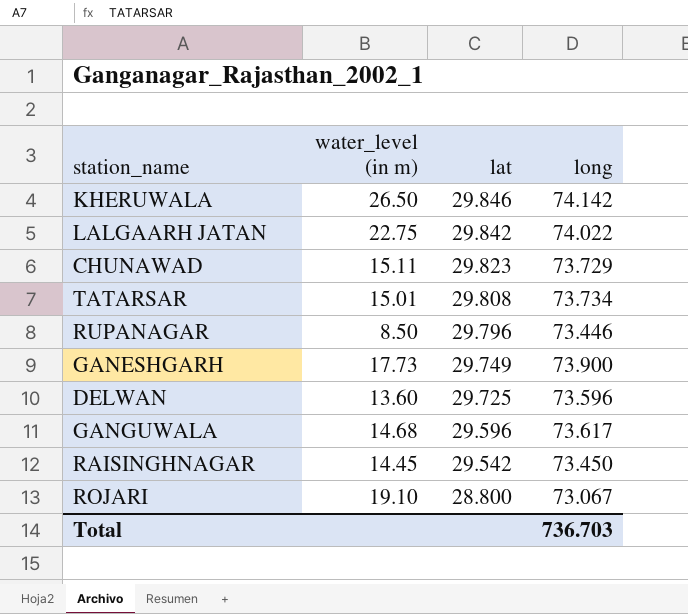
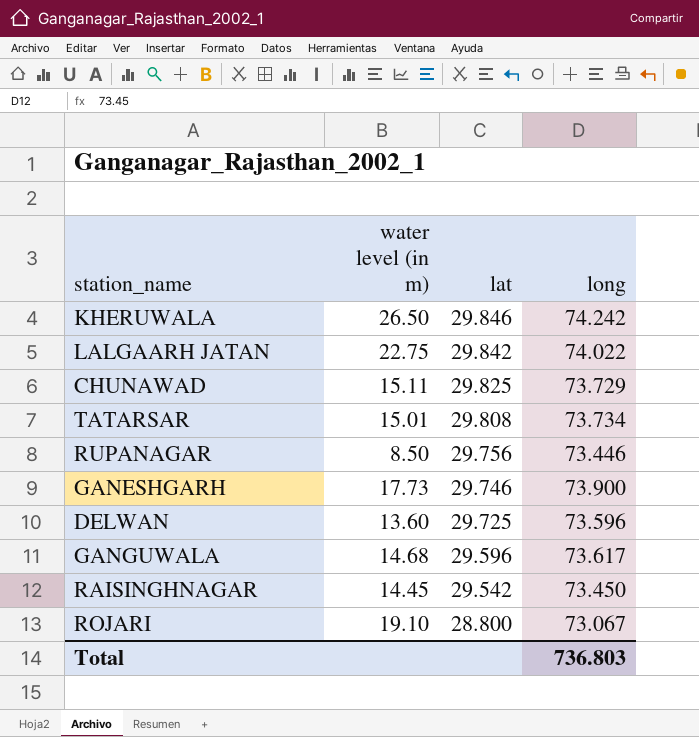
column name: water_level (in m) -> water level (in m)
KHERUWALA | long: 74.142 -> 74.242
CHUNAWAD | lat: 29.823 -> 29.825
RUPANAGAR | lat: 29.796 -> 29.756
GANESHGARH | lat: 29.749 -> 29.746
Total | long: 736.703 -> 736.803

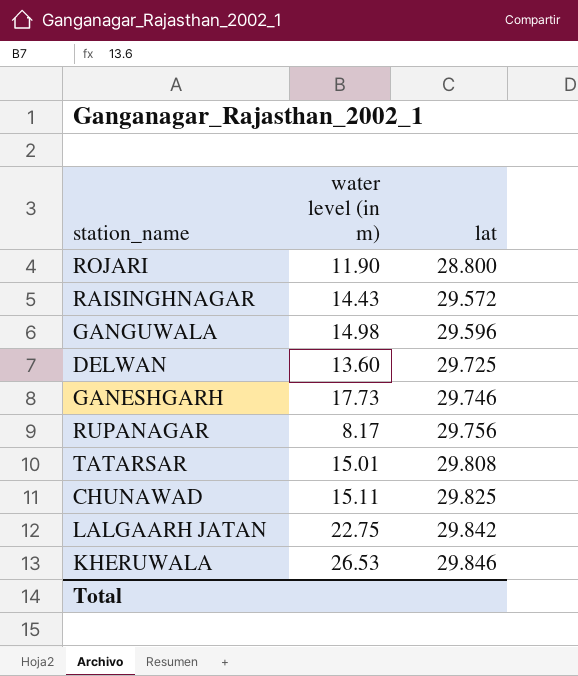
row order: lat descending -> lat ascending
column long | position: 4 -> none
ROJARI | water level (in m): 19.10 -> 11.90
RAISINGHNAGAR | water level (in m): 14.45 -> 14.43
RAISINGHNAGAR | lat: 29.542 -> 29.572
GANGUWALA | water level (in m): 14.68 -> 14.98
RUPANAGAR | water level (in m): 8.50 -> 8.17
KHERUWALA | water level (in m): 26.50 -> 26.53

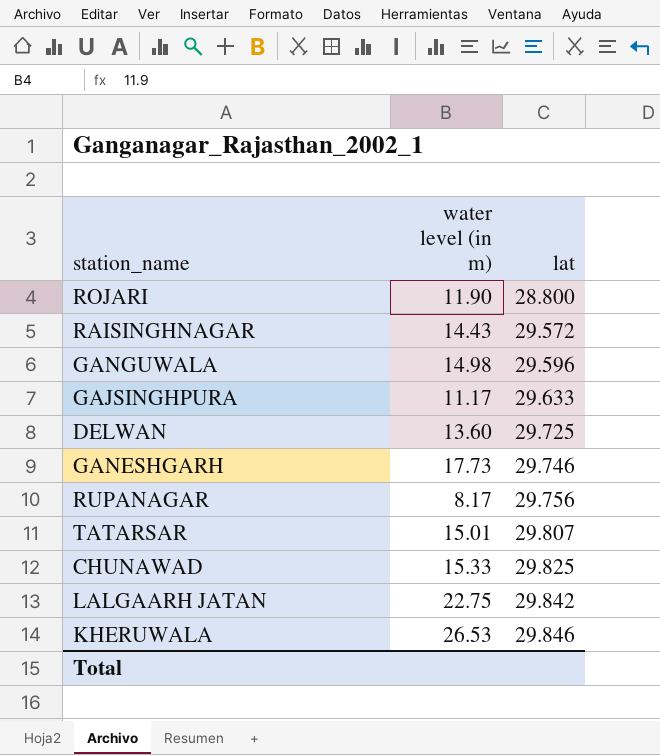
row GAJSINGHPURA: none -> 11.17 | 29.633
TATARSAR | lat: 29.808 -> 29.807
CHUNAWAD | water level (in m): 15.11 -> 15.33

